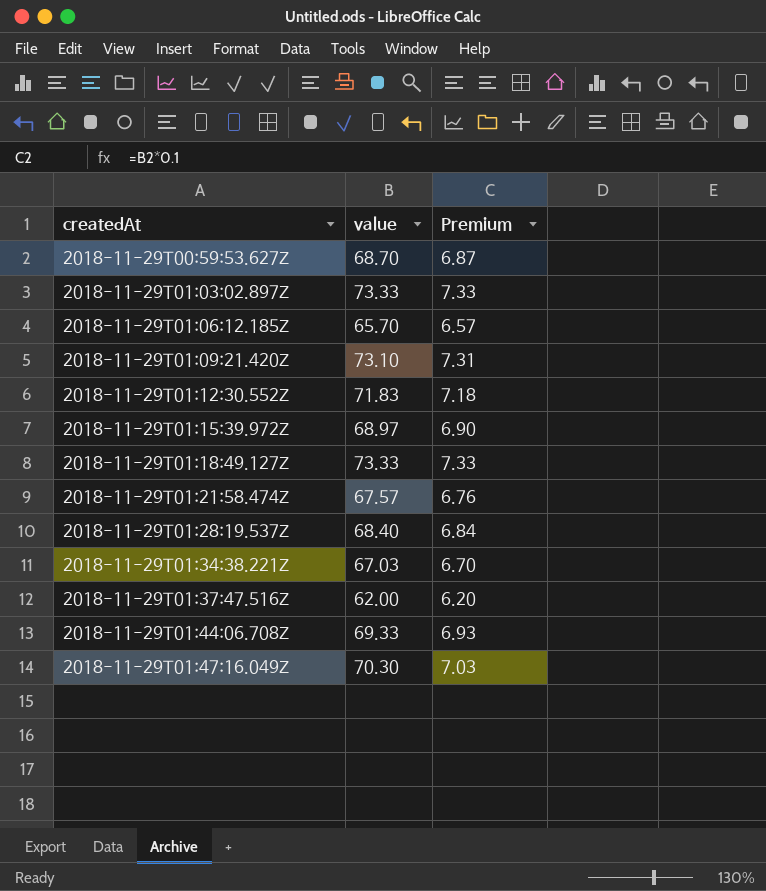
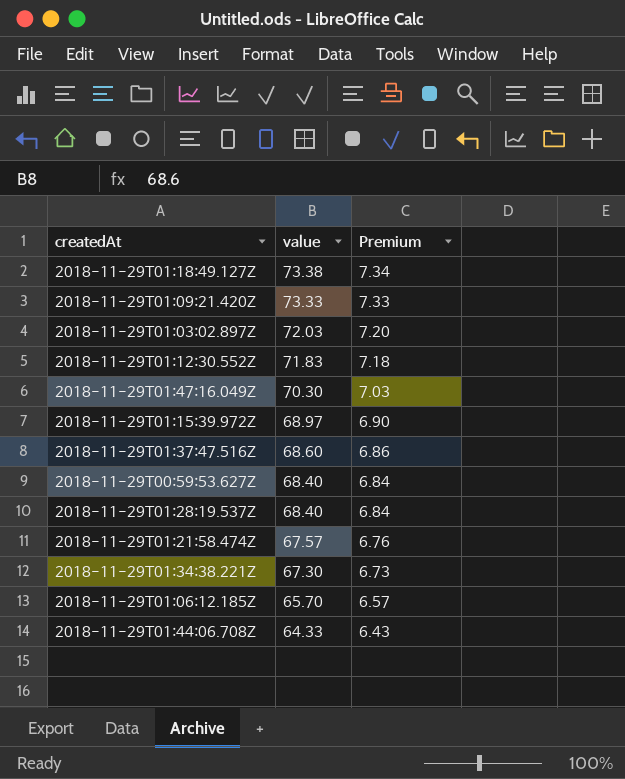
row order: createdAt ascending -> value descending
2018-11-29T01:18:49.127Z | value: 73.33 -> 73.38
2018-11-29T01:18:49.127Z | Premium: 7.33 -> 7.34
2018-11-29T01:09:21.420Z | value: 73.10 -> 73.33
2018-11-29T01:09:21.420Z | Premium: 7.31 -> 7.33
2018-11-29T01:03:02.897Z | value: 73.33 -> 72.03
2018-11-29T01:03:02.897Z | Premium: 7.33 -> 7.20
2018-11-29T01:37:47.516Z | value: 62.00 -> 68.60
2018-11-29T01:37:47.516Z | Premium: 6.20 -> 6.86
2018-11-29T00:59:53.627Z | value: 68.70 -> 68.40
2018-11-29T00:59:53.627Z | Premium: 6.87 -> 6.84
2018-11-29T01:34:38.221Z | value: 67.03 -> 67.30
2018-11-29T01:34:38.221Z | Premium: 6.70 -> 6.73
2018-11-29T01:44:06.708Z | value: 69.33 -> 64.33
2018-11-29T01:44:06.708Z | Premium: 6.93 -> 6.43

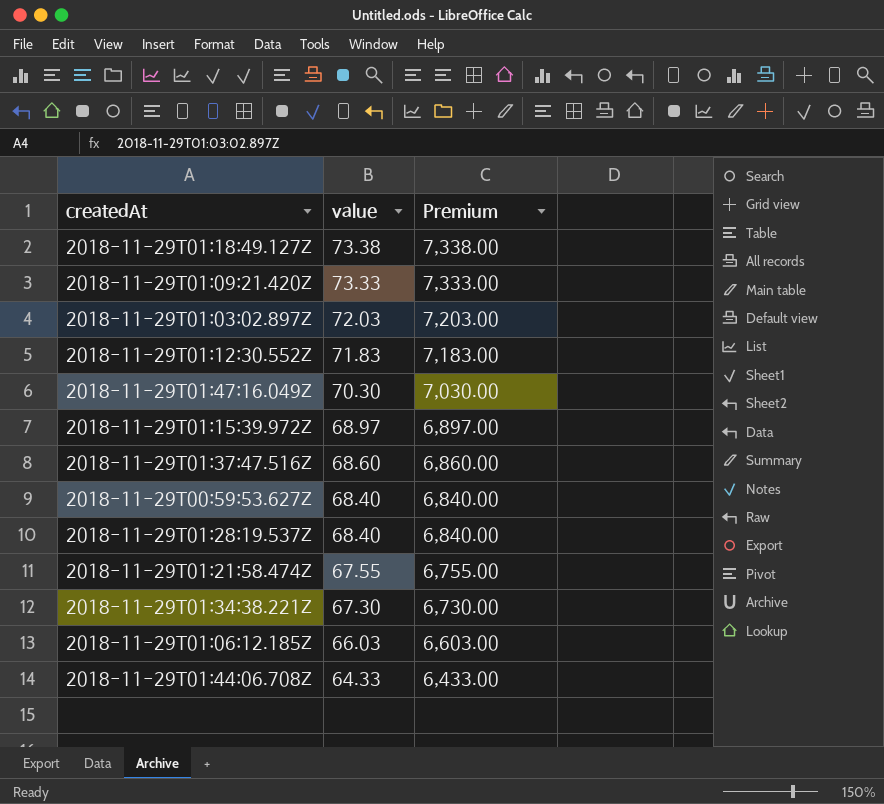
column Premium | formula: [value] * 0.1 -> [value] * 100
2018-11-29T01:21:58.474Z | value: 67.57 -> 67.55
2018-11-29T01:06:12.185Z | value: 65.70 -> 66.03

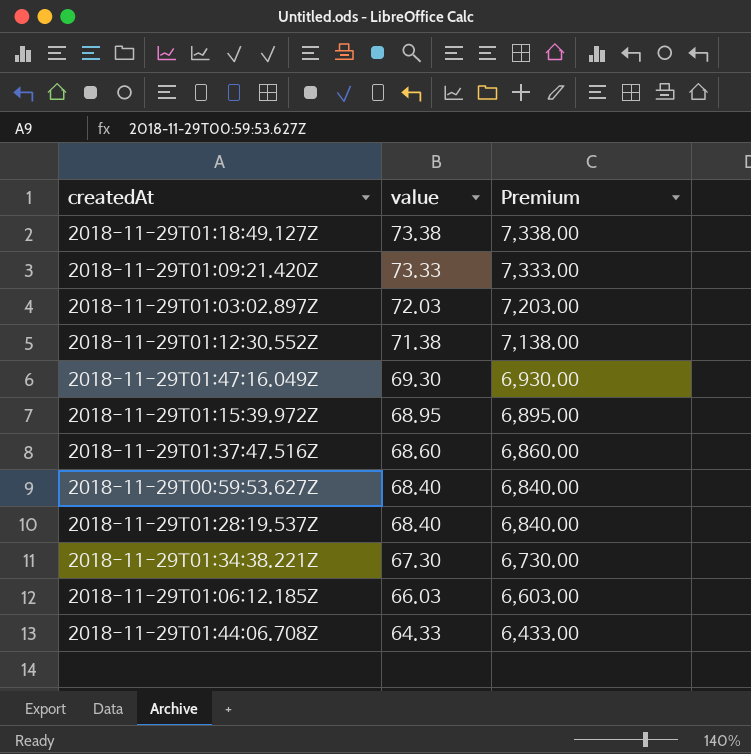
row 2018-11-29T01:21:58.474Z: 67.55 | 6,755.00 -> none
2018-11-29T01:12:30.552Z | value: 71.83 -> 71.38
2018-11-29T01:12:30.552Z | Premium: 7,183.00 -> 7,138.00
2018-11-29T01:47:16.049Z | value: 70.30 -> 69.30
2018-11-29T01:47:16.049Z | Premium: 7,030.00 -> 6,930.00
2018-11-29T01:15:39.972Z | value: 68.97 -> 68.95
2018-11-29T01:15:39.972Z | Premium: 6,897.00 -> 6,895.00

